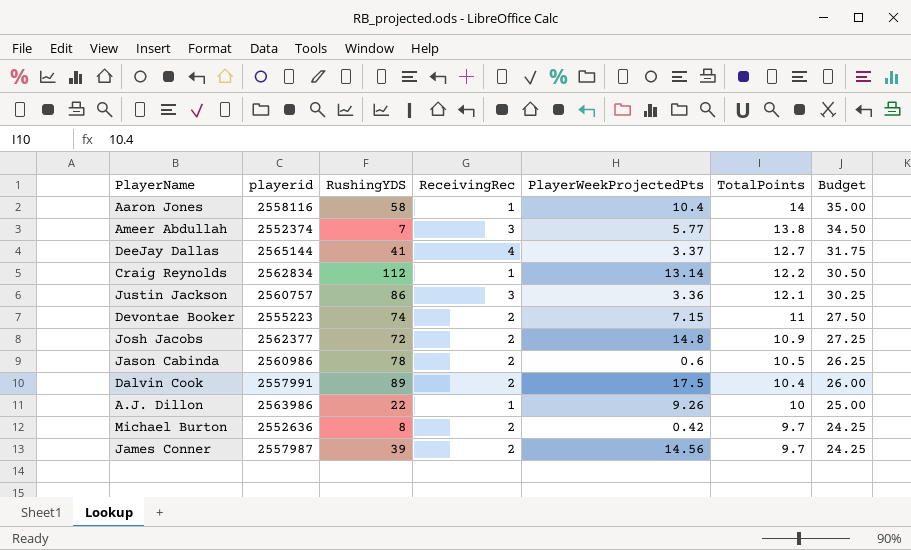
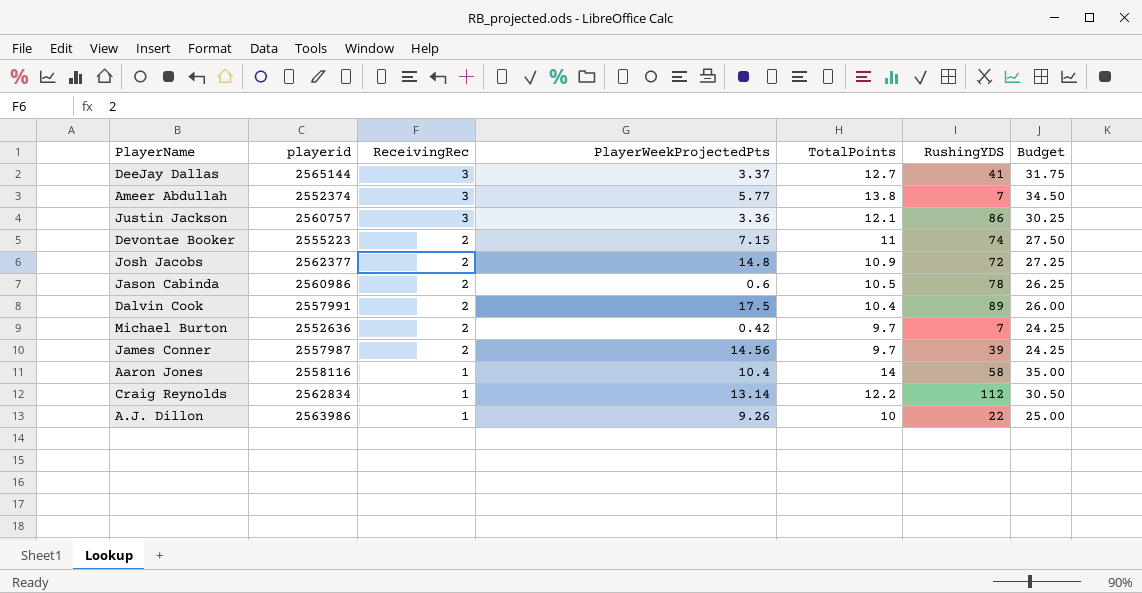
row order: TotalPoints descending -> ReceivingRec descending
column RushingYDS | position: 3 -> 6
DeeJay Dallas | ReceivingRec: 4 -> 3
Michael Burton | RushingYDS: 8 -> 7

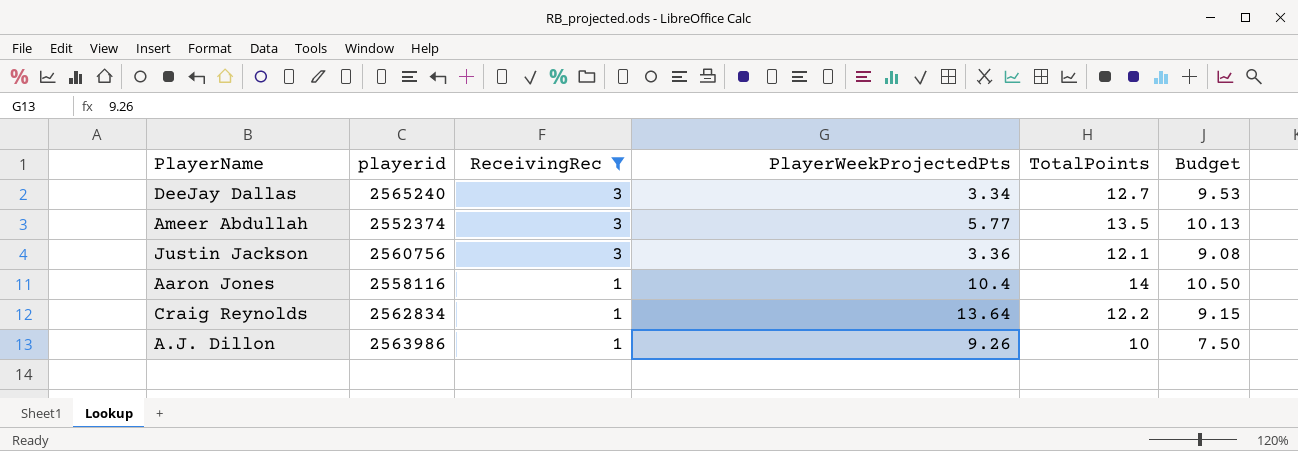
filter: none -> ReceivingRec != 2
column RushingYDS | position: 6 -> none
column Budget | formula: [TotalPoints] * 2.5 -> [TotalPoints] * 0.75
DeeJay Dallas | playerid: 2565144 -> 2565240
DeeJay Dallas | PlayerWeekProjectedPts: 3.37 -> 3.34
Ameer Abdullah | TotalPoints: 13.8 -> 13.5
Justin Jackson | playerid: 2560757 -> 2560756
Craig Reynolds | PlayerWeekProjectedPts: 13.14 -> 13.64

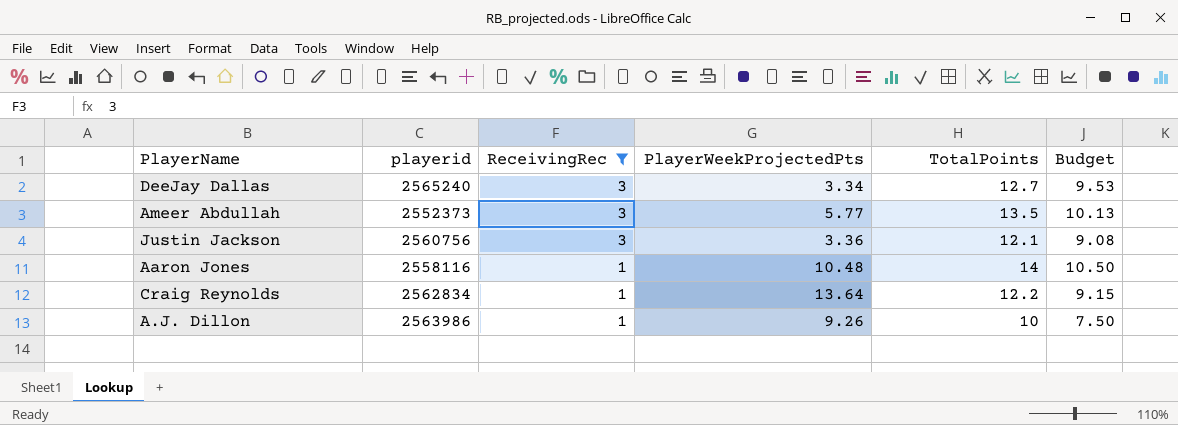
Ameer Abdullah | playerid: 2552374 -> 2552373
Aaron Jones | PlayerWeekProjectedPts: 10.4 -> 10.48

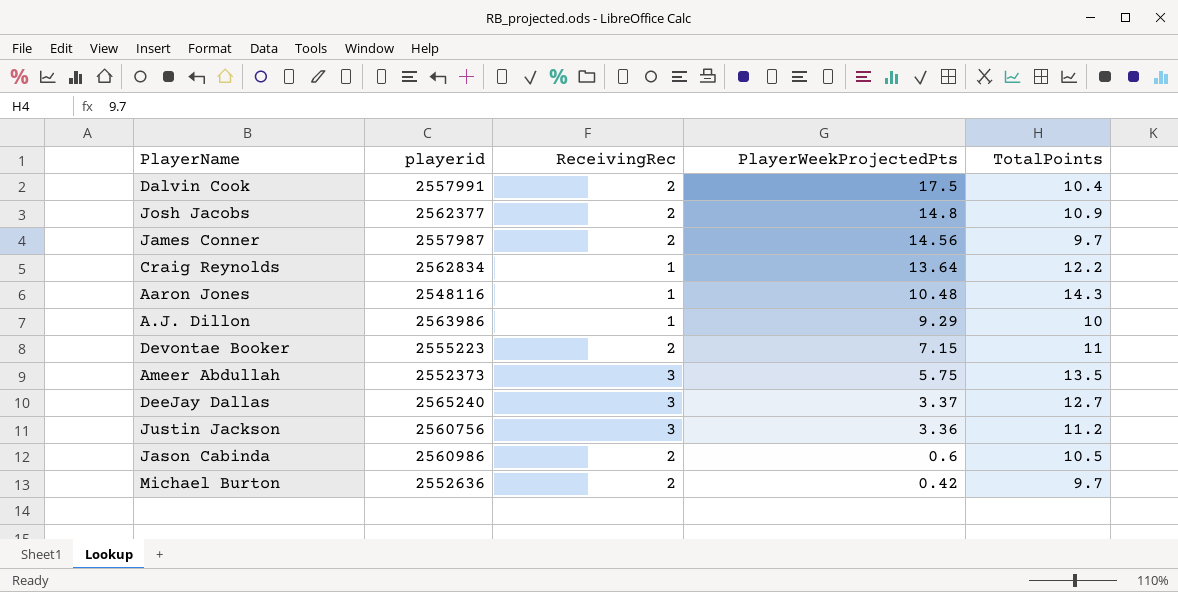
filter: ReceivingRec != 2 -> none
row order: ReceivingRec descending -> PlayerWeekProjectedPts descending
column Budget | formula: [TotalPoints] * 0.75 -> none
Aaron Jones | playerid: 2558116 -> 2548116
Aaron Jones | TotalPoints: 14 -> 14.3
A.J. Dillon | PlayerWeekProjectedPts: 9.26 -> 9.29
Ameer Abdullah | PlayerWeekProjectedPts: 5.77 -> 5.75
DeeJay Dallas | PlayerWeekProjectedPts: 3.34 -> 3.37
Justin Jackson | TotalPoints: 12.1 -> 11.2

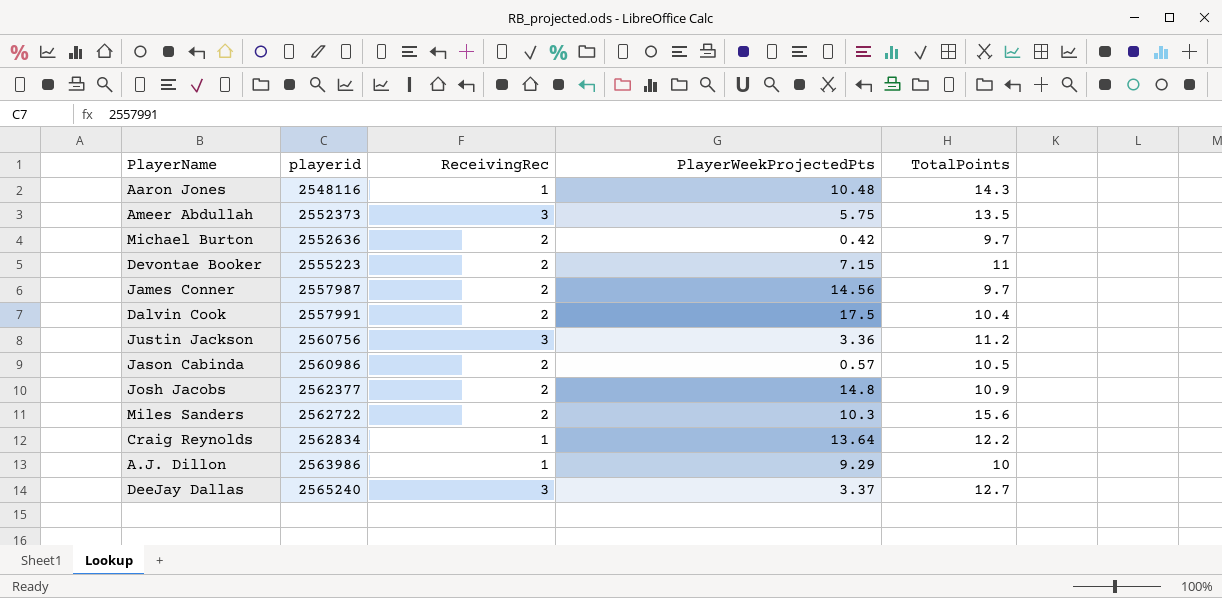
row order: PlayerWeekProjectedPts descending -> playerid ascending
Jason Cabinda | PlayerWeekProjectedPts: 0.6 -> 0.57
row Miles Sanders: none -> 2562722 | 2 | 10.3 | 15.6

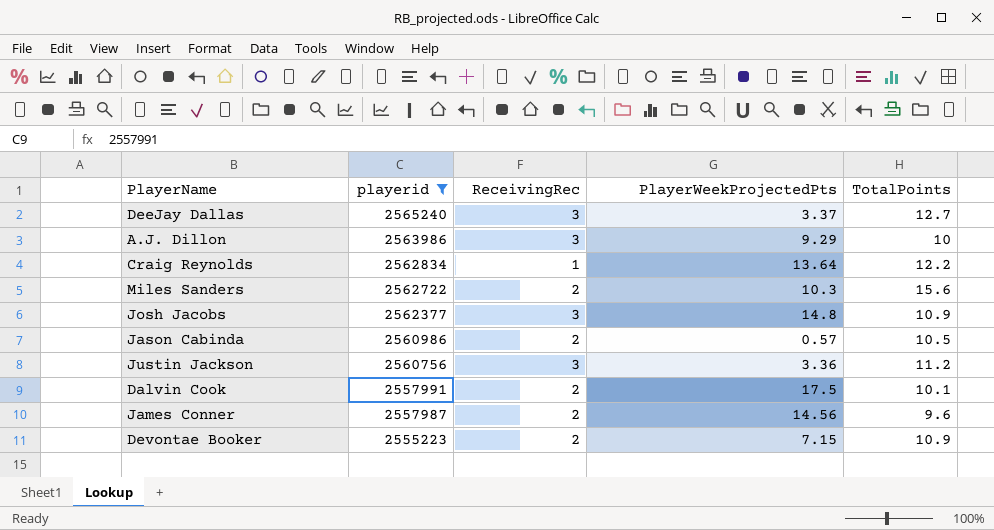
filter: none -> playerid >= 2555223
row order: playerid ascending -> playerid descending
A.J. Dillon | ReceivingRec: 1 -> 3
Josh Jacobs | ReceivingRec: 2 -> 3
Dalvin Cook | TotalPoints: 10.4 -> 10.1
James Conner | TotalPoints: 9.7 -> 9.6
Devontae Booker | TotalPoints: 11 -> 10.9

